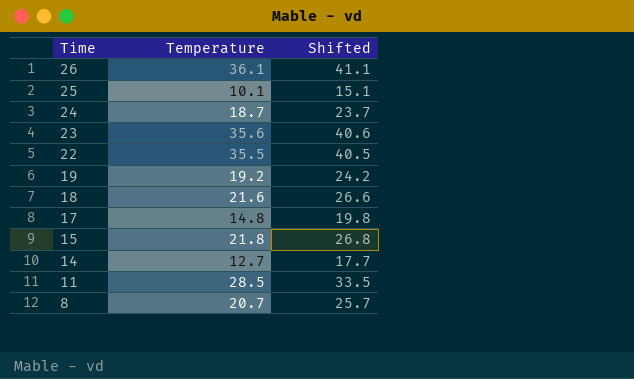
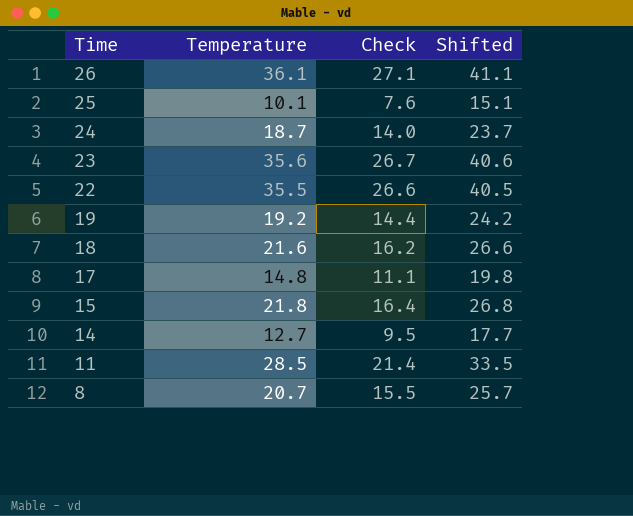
column Check | formula: none -> [Temperature] * 0.75

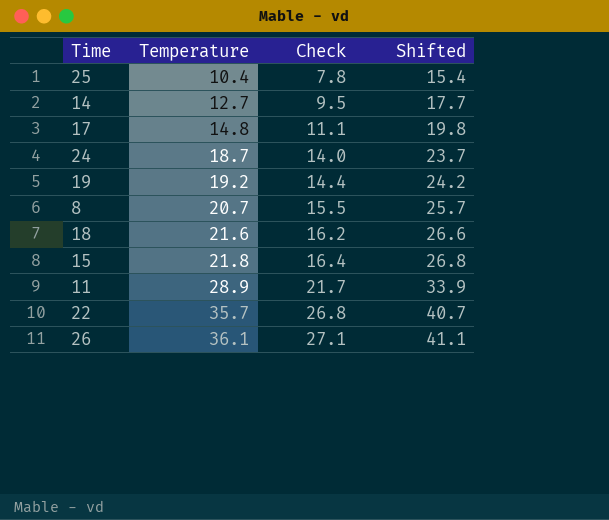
row order: Time descending -> Temperature ascending
row 23: 35.6 | 26.7 | 40.6 -> none
25 | Temperature: 10.1 -> 10.4
25 | Check: 7.6 -> 7.8
25 | Shifted: 15.1 -> 15.4
11 | Temperature: 28.5 -> 28.9
11 | Check: 21.4 -> 21.7
11 | Shifted: 33.5 -> 33.9
22 | Temperature: 35.5 -> 35.7
22 | Check: 26.6 -> 26.8
22 | Shifted: 40.5 -> 40.7

